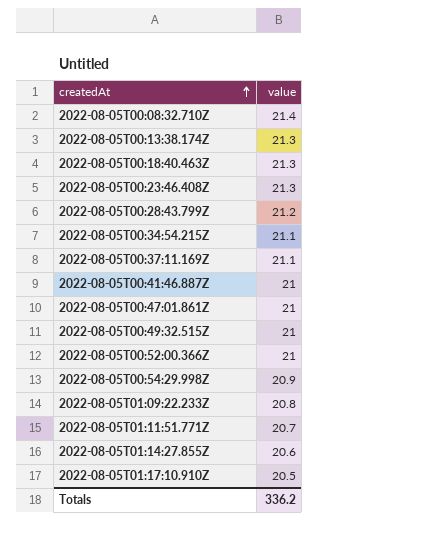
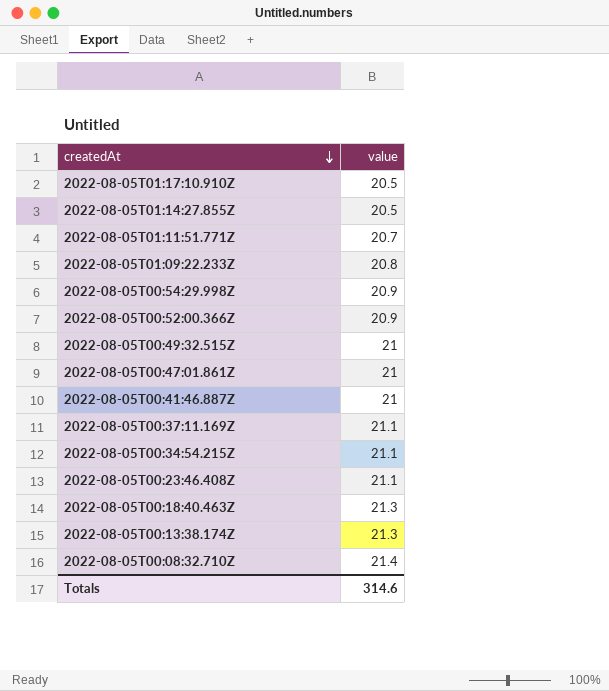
row order: createdAt ascending -> createdAt descending
row 2022-08-05T00:28:43.799Z: 21.2 -> none
2022-08-05T01:14:27.855Z | value: 20.6 -> 20.5
2022-08-05T00:52:00.366Z | value: 21 -> 20.9
2022-08-05T00:23:46.408Z | value: 21.3 -> 21.1
Totals | value: 336.2 -> 314.6

